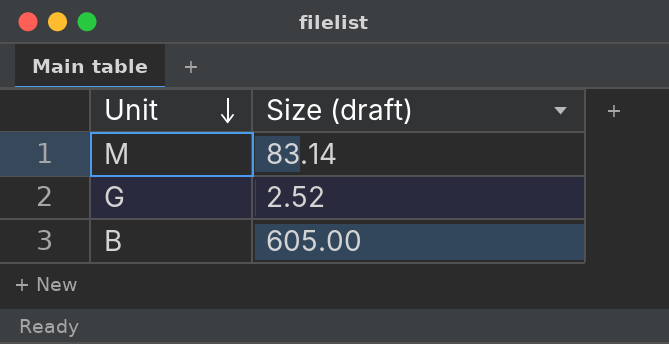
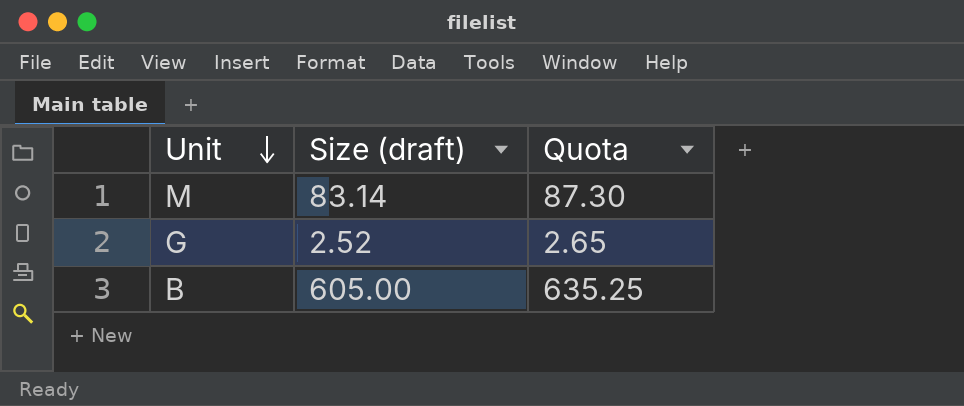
column Quota | formula: none -> [Size (draft)] * 1.05

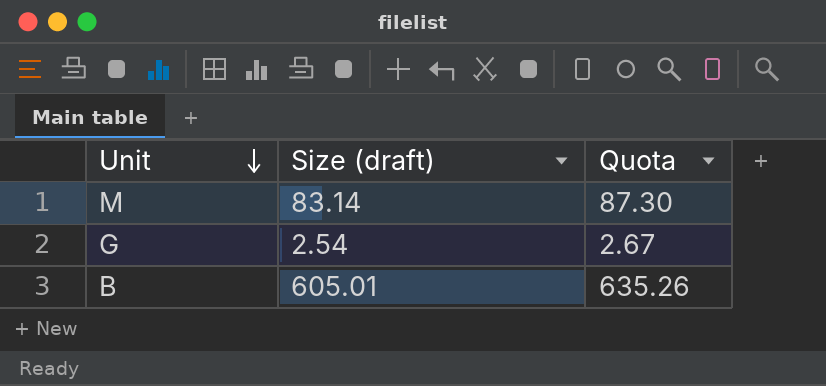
G | Size (draft): 2.52 -> 2.54
G | Quota: 2.65 -> 2.67
B | Size (draft): 605.00 -> 605.01
B | Quota: 635.25 -> 635.26

